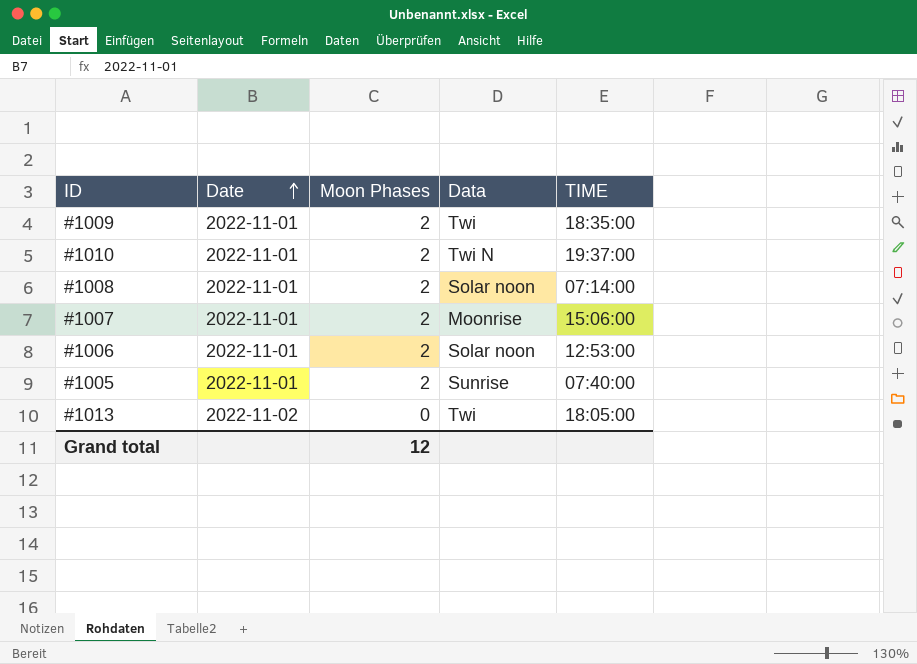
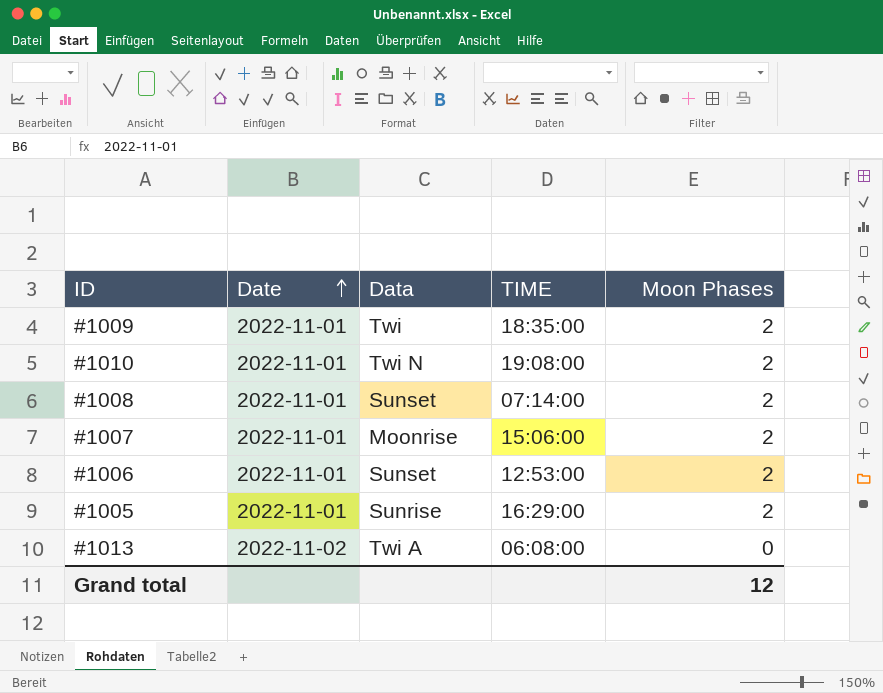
column Moon Phases | position: 3 -> 5
#1010 | TIME: 19:37:00 -> 19:08:00
#1008 | Data: Solar noon -> Sunset
#1006 | Data: Solar noon -> Sunset
#1005 | TIME: 07:40:00 -> 16:29:00
#1013 | Data: Twi -> Twi A
#1013 | TIME: 18:05:00 -> 06:08:00

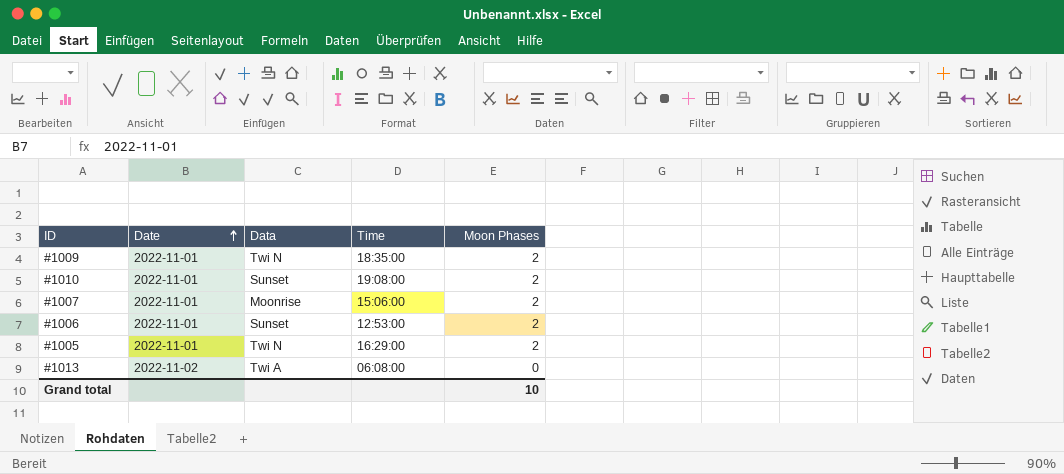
column name: TIME -> Time
row #1008: 2022-11-01 | Sunset | 07:14:00 | 2 -> none
#1009 | Data: Twi -> Twi N
#1010 | Data: Twi N -> Sunset
#1005 | Data: Sunrise -> Twi N
Grand total | Moon Phases: 12 -> 10

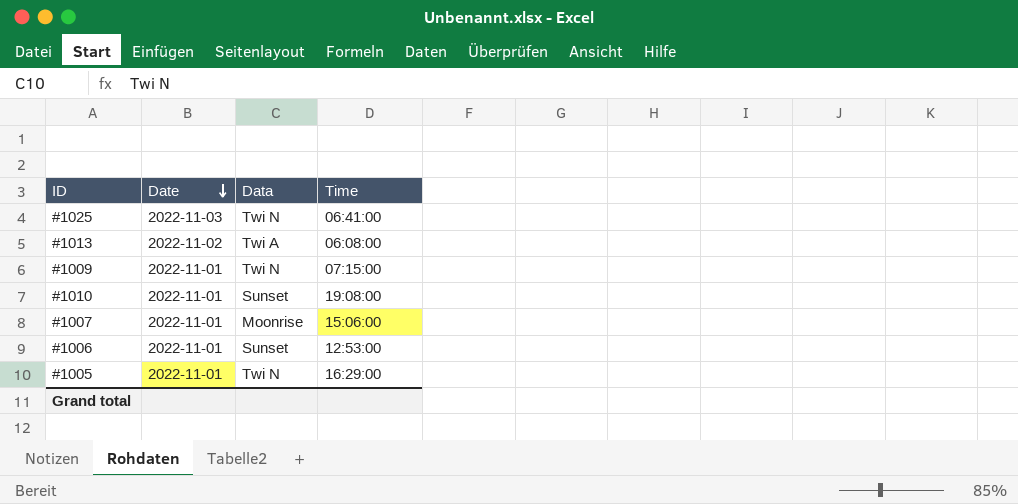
row order: Date ascending -> Date descending
column Moon Phases | position: 5 -> none
row #1025: none -> 2022-11-03 | Twi N | 06:41:00
#1009 | Time: 18:35:00 -> 07:15:00

